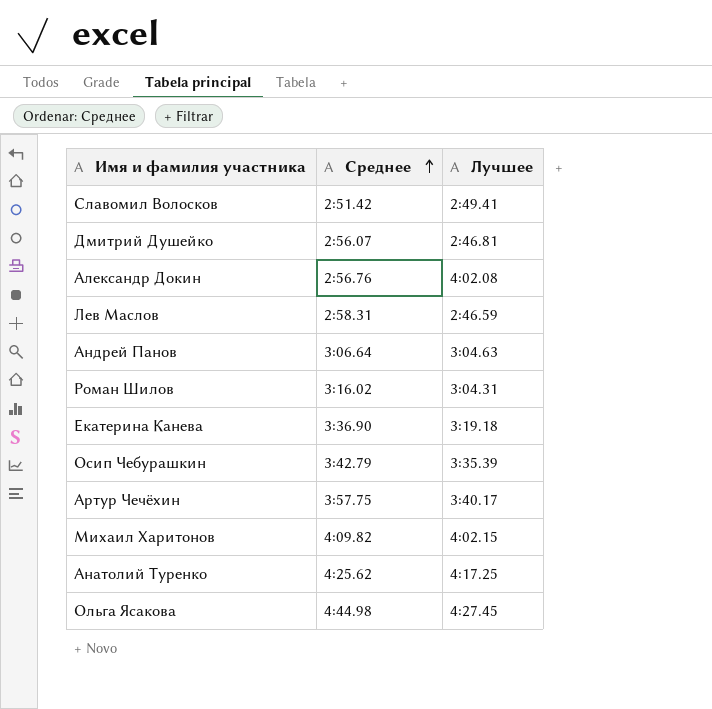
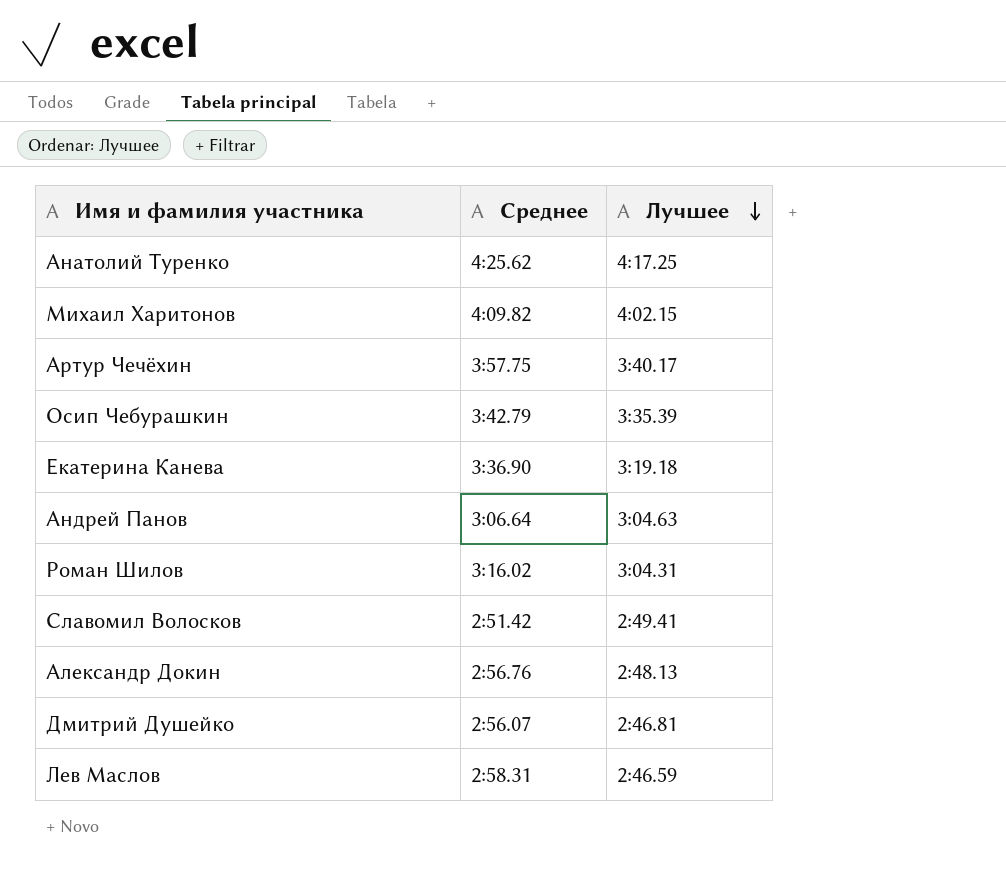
row order: Среднее ascending -> Лучшее descending
row Ольга Ясакова: 4:44.98 | 4:27.45 -> none
Александр Докин | Лучшее: 4:02.08 -> 2:48.13

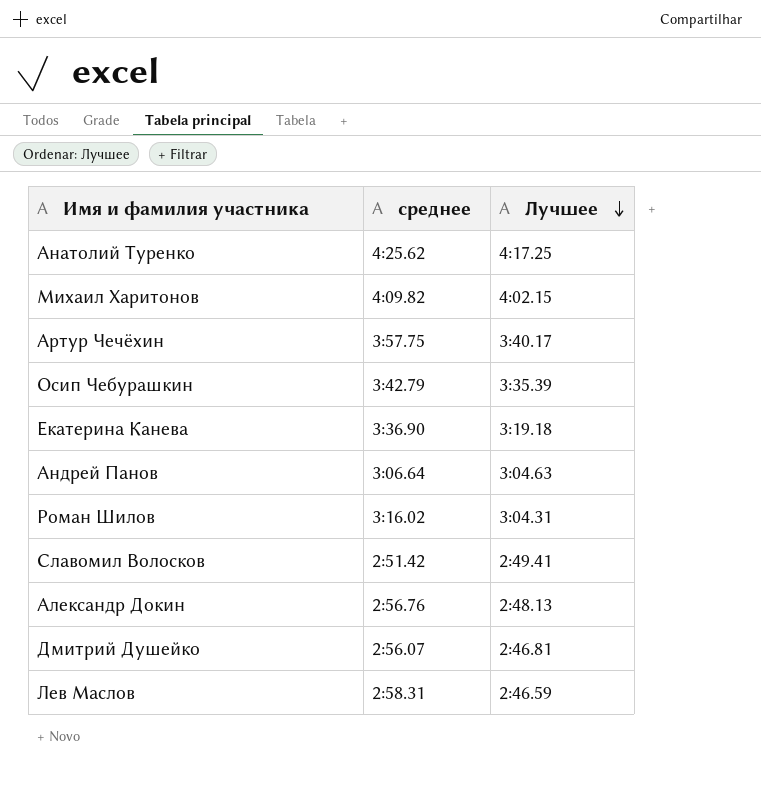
column name: Среднее -> среднее

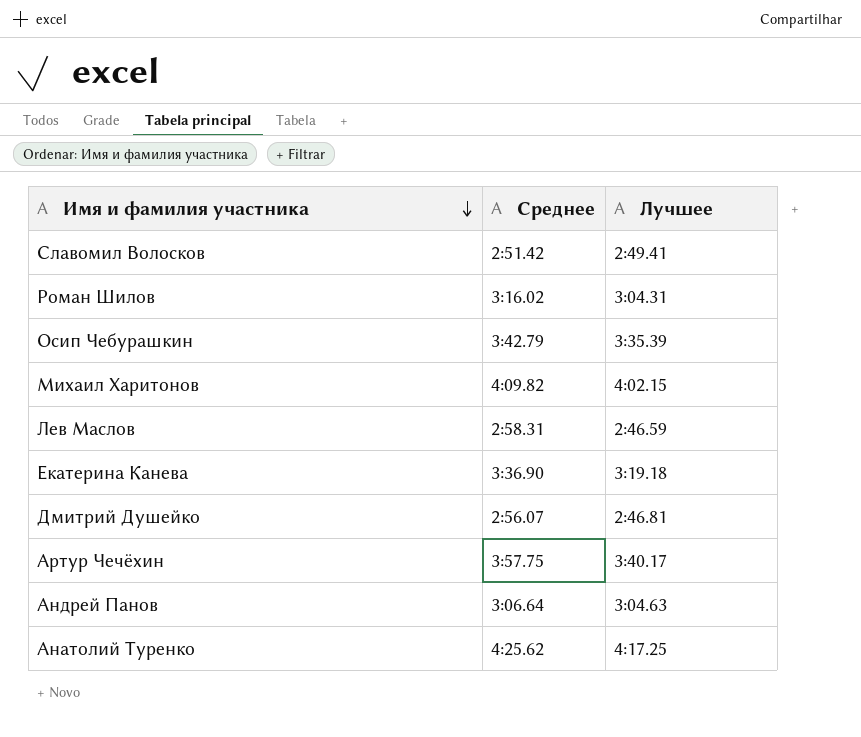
row order: Лучшее descending -> Имя и фамилия участника descending
column name: среднее -> Среднее
row Александр Докин: 2:56.76 | 2:48.13 -> none

